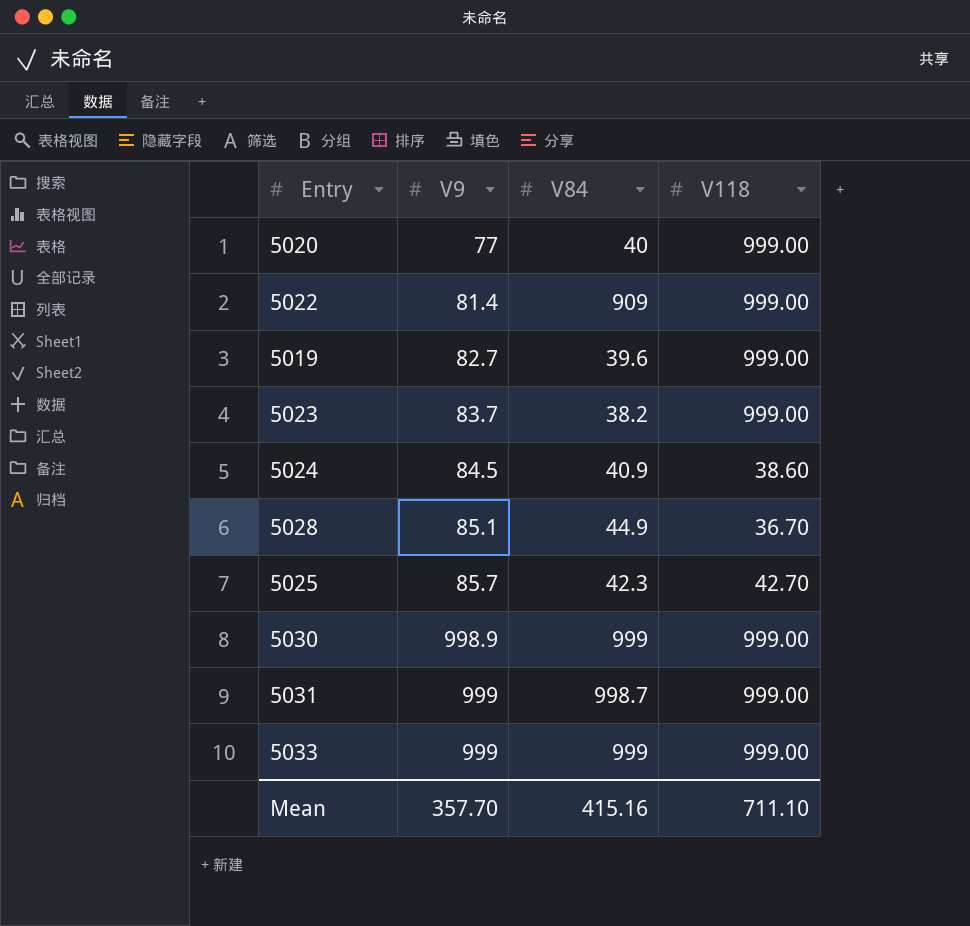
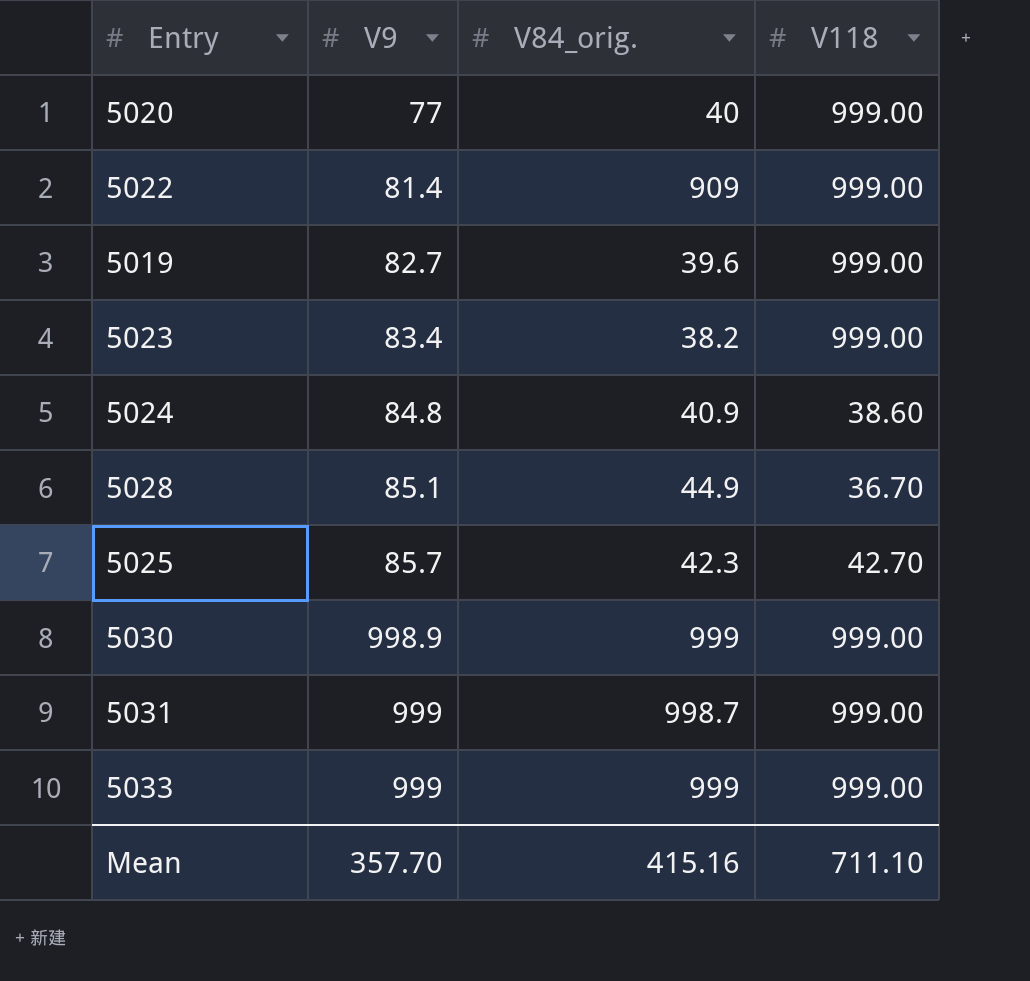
column name: V84 -> V84_orig.
5023 | V9: 83.7 -> 83.4
5024 | V9: 84.5 -> 84.8

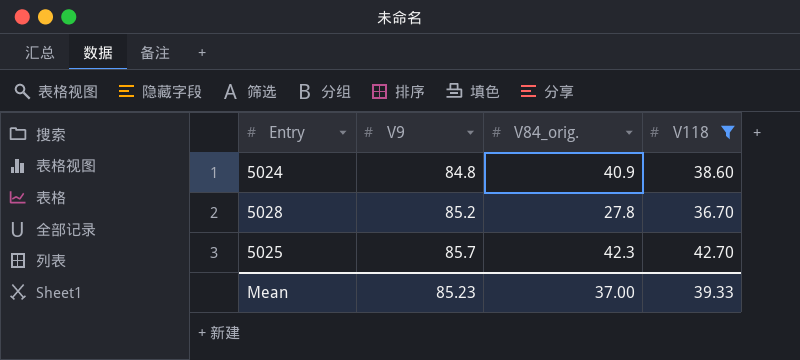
filter: none -> V118 != 999.00
5028 | V9: 85.1 -> 85.2
5028 | V84_orig.: 44.9 -> 27.8
Mean | V9: 357.70 -> 85.23
Mean | V84_orig.: 415.16 -> 37.00
Mean | V118: 711.10 -> 39.33

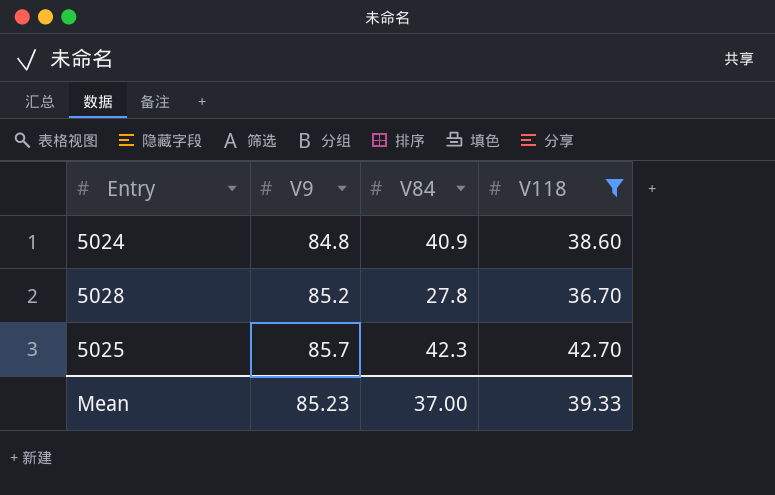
column name: V84_orig. -> V84

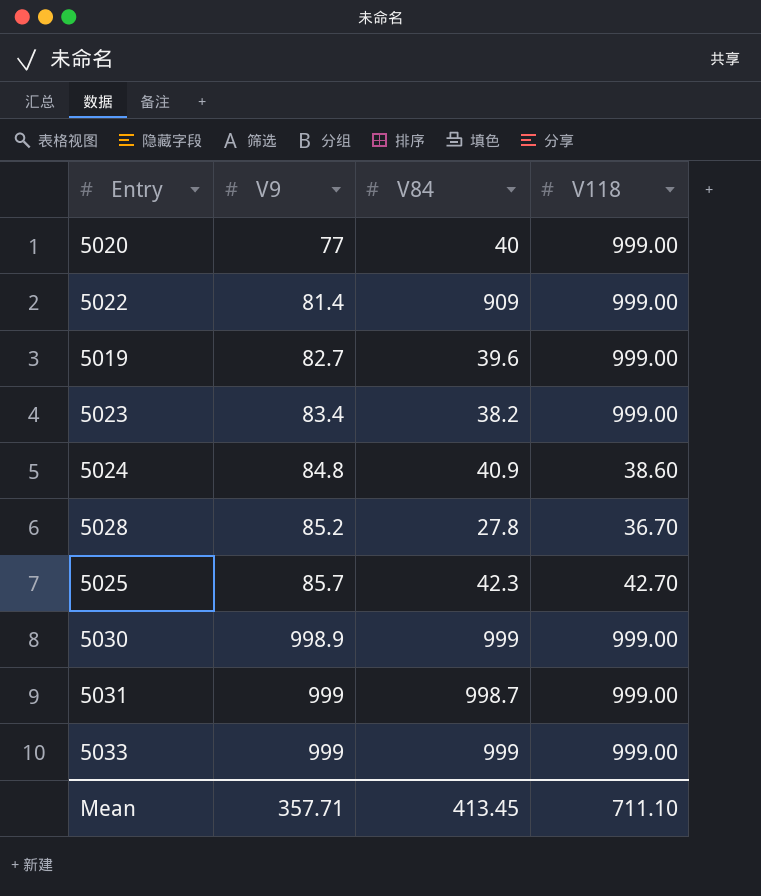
filter: V118 != 999.00 -> none
Mean | V9: 85.23 -> 357.71
Mean | V84: 37.00 -> 413.45
Mean | V118: 39.33 -> 711.10

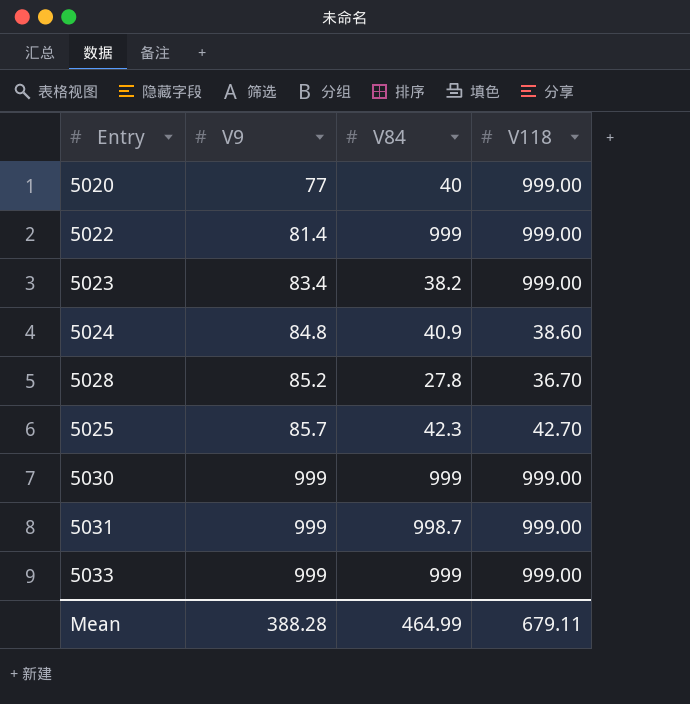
row 5019: 82.7 | 39.6 | 999.00 -> none
5022 | V84: 909 -> 999
5030 | V9: 998.9 -> 999
Mean | V9: 357.71 -> 388.28
Mean | V84: 413.45 -> 464.99
Mean | V118: 711.10 -> 679.11

